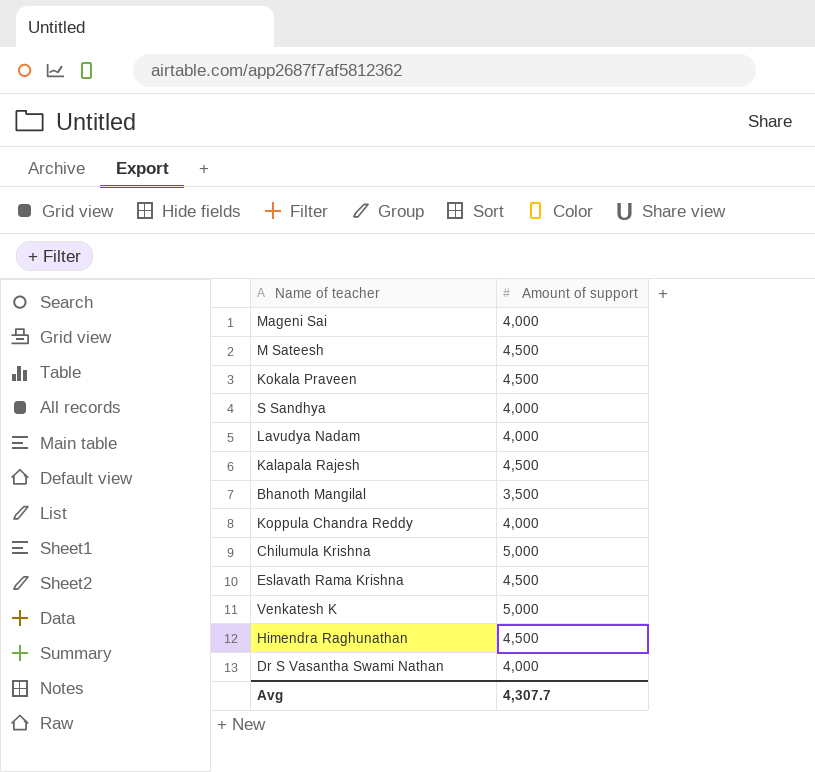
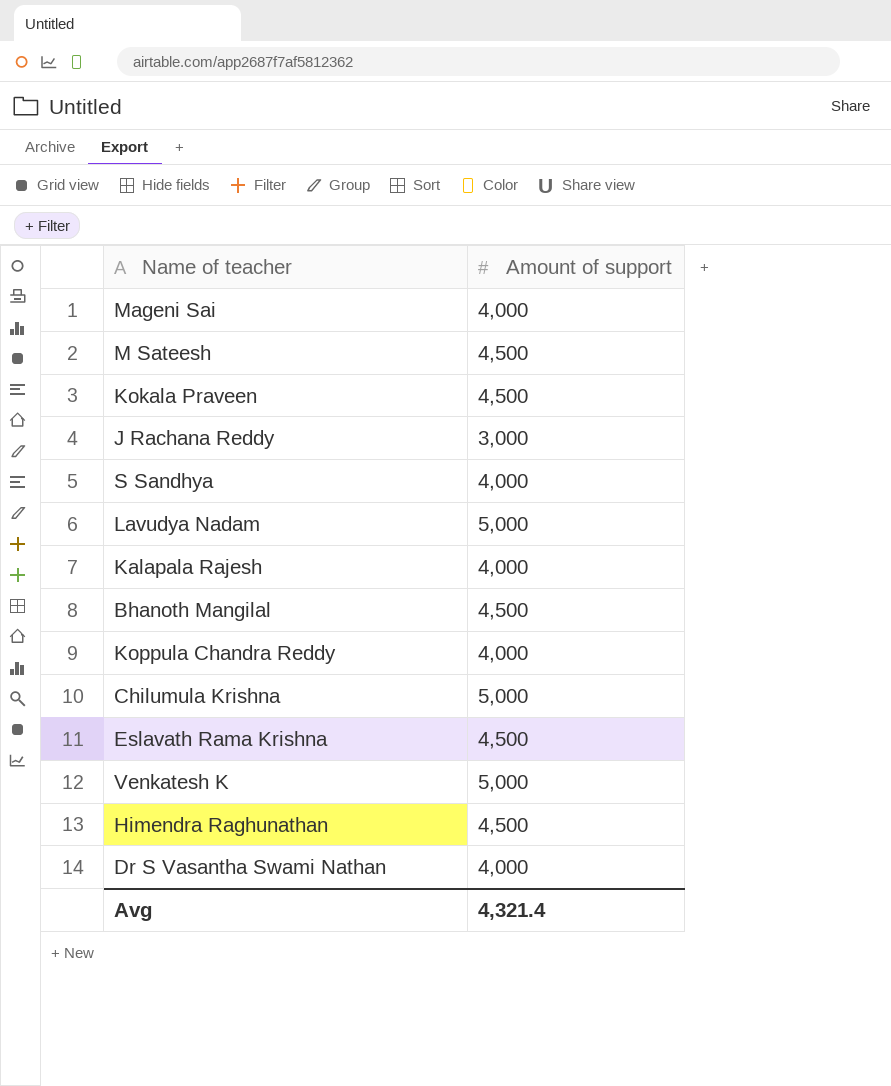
row J Rachana Reddy: none -> 3,000
Lavudya Nadam | Amount of support: 4,000 -> 5,000
Kalapala Rajesh | Amount of support: 4,500 -> 4,000
Bhanoth Mangilal | Amount of support: 3,500 -> 4,500
Avg | Amount of support: 4,307.7 -> 4,321.4

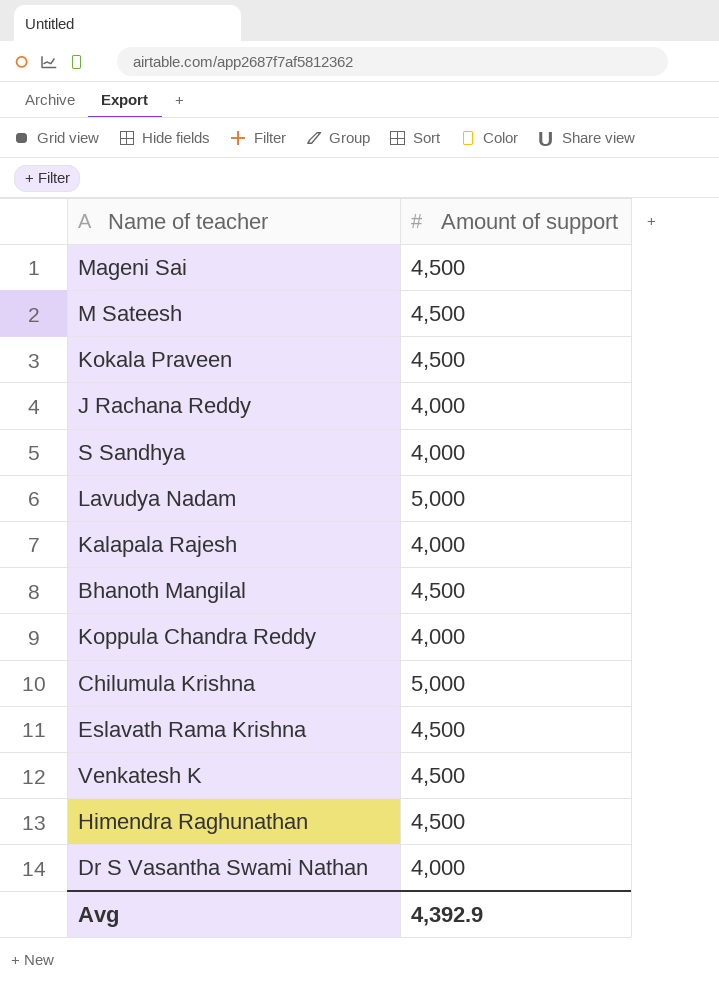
Mageni Sai | Amount of support: 4,000 -> 4,500
J Rachana Reddy | Amount of support: 3,000 -> 4,000
Venkatesh K | Amount of support: 5,000 -> 4,500
Avg | Amount of support: 4,321.4 -> 4,392.9

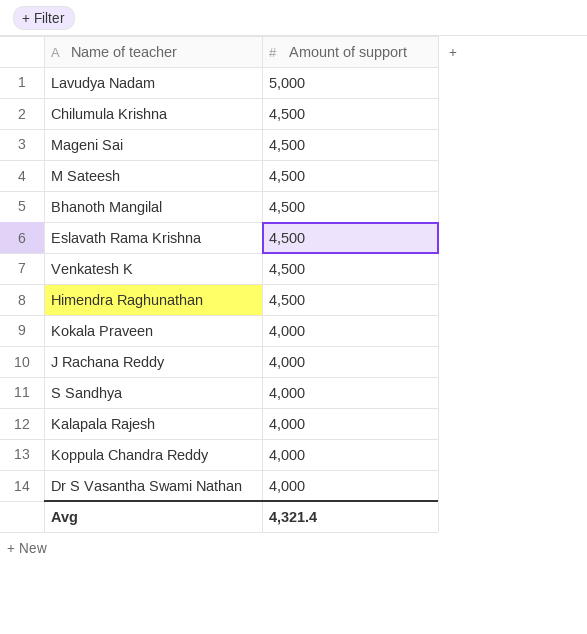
row order: none -> Amount of support descending
Chilumula Krishna | Amount of support: 5,000 -> 4,500
Kokala Praveen | Amount of support: 4,500 -> 4,000
Avg | Amount of support: 4,392.9 -> 4,321.4

